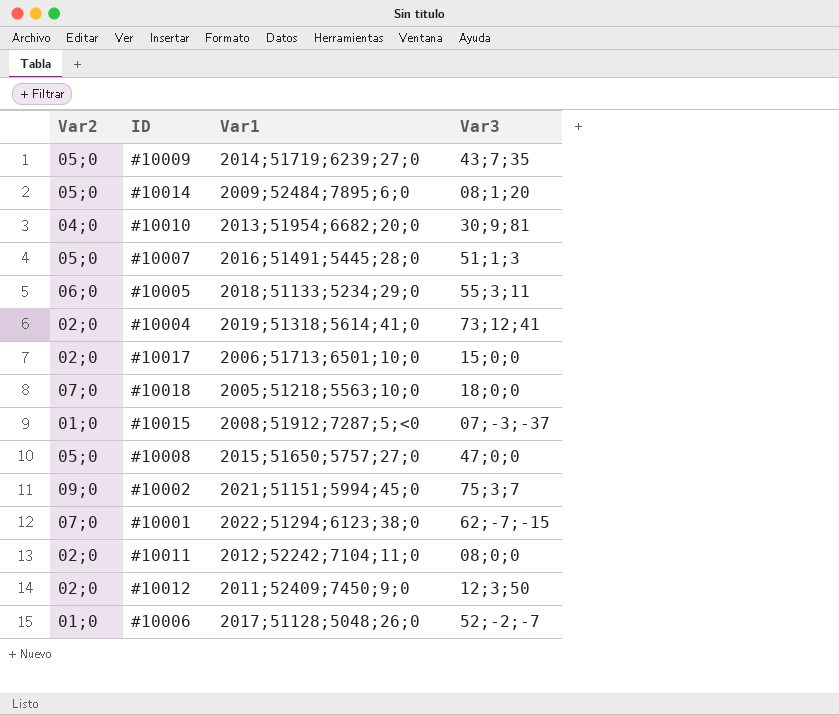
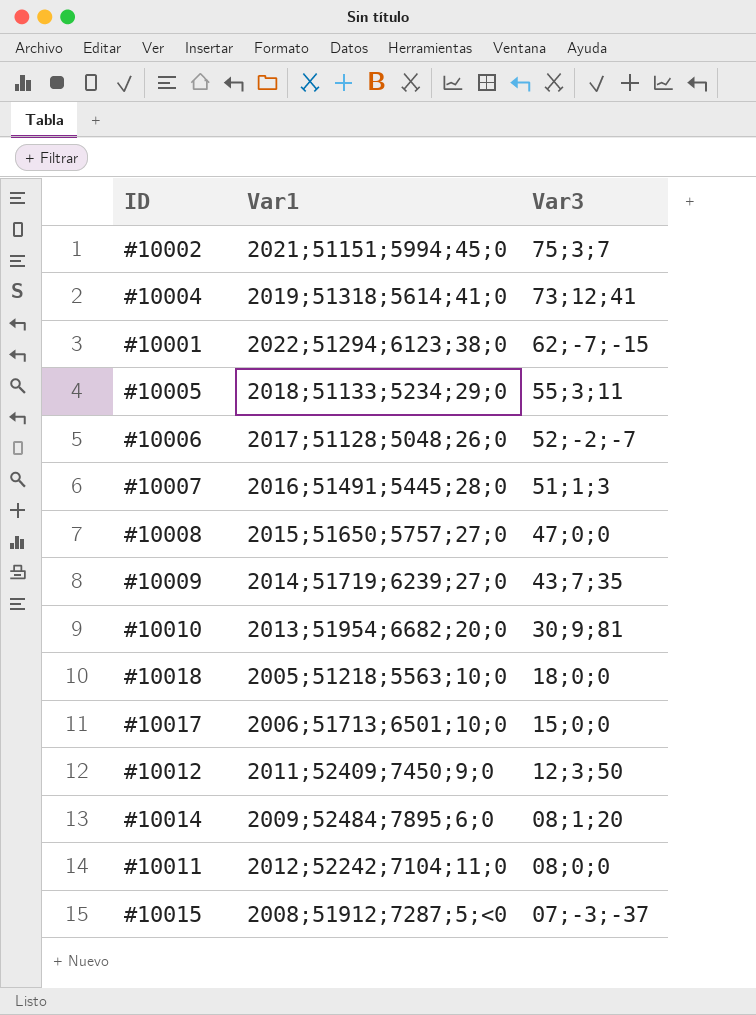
row order: none -> Var3 descending
column Var2 | position: 1 -> none

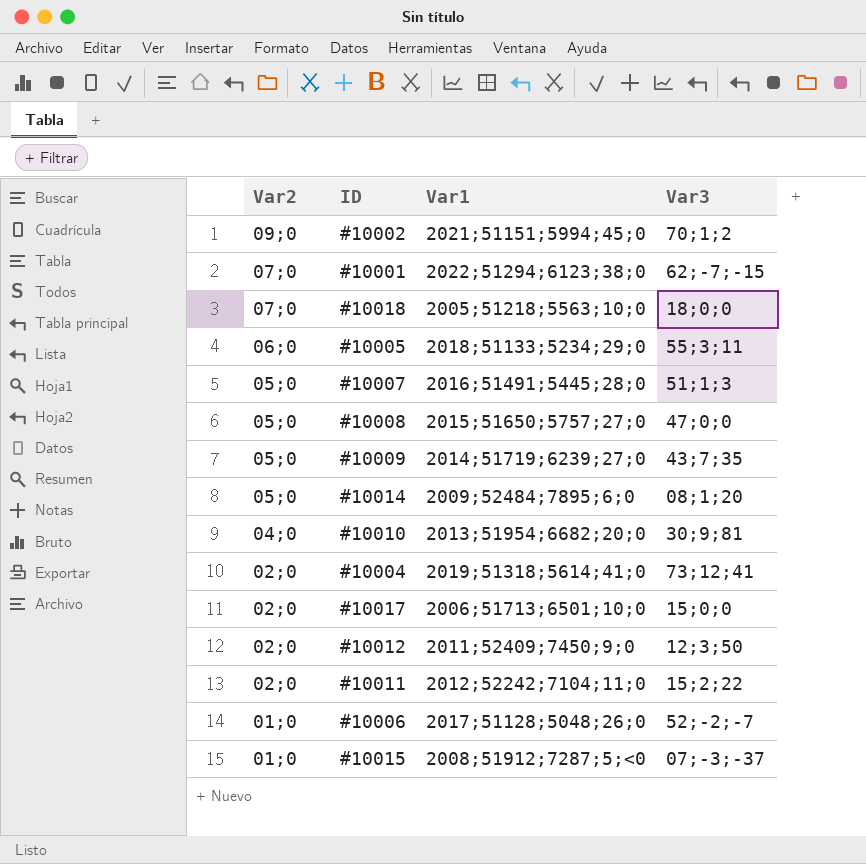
row order: Var3 descending -> Var2 descending
column Var2 | position: none -> 1
#10002 | Var3: 75;3;7 -> 70;1;2
#10011 | Var3: 08;0;0 -> 15;2;22

